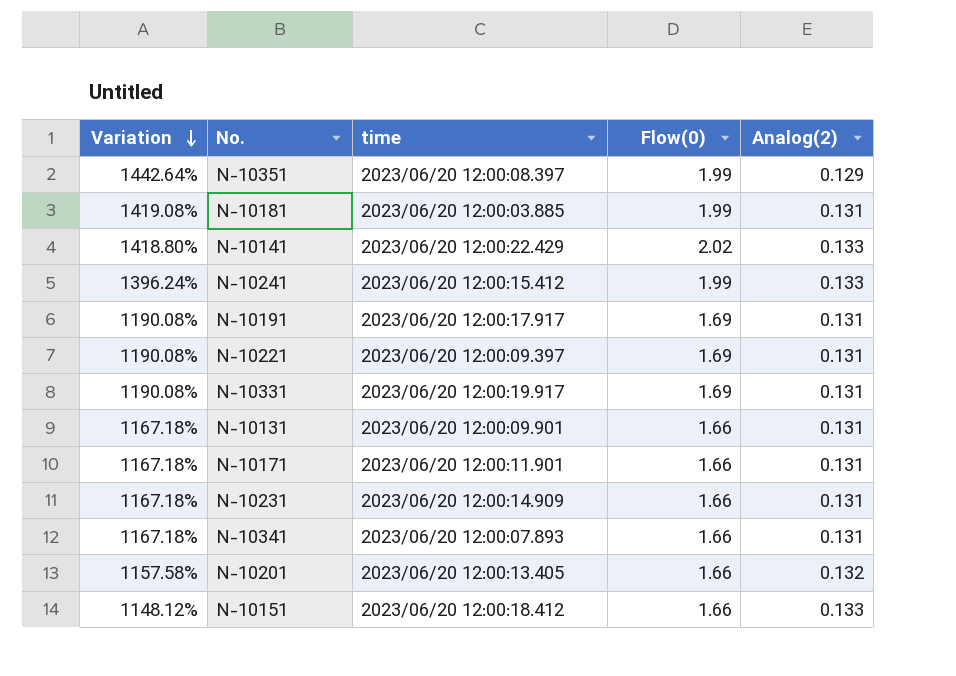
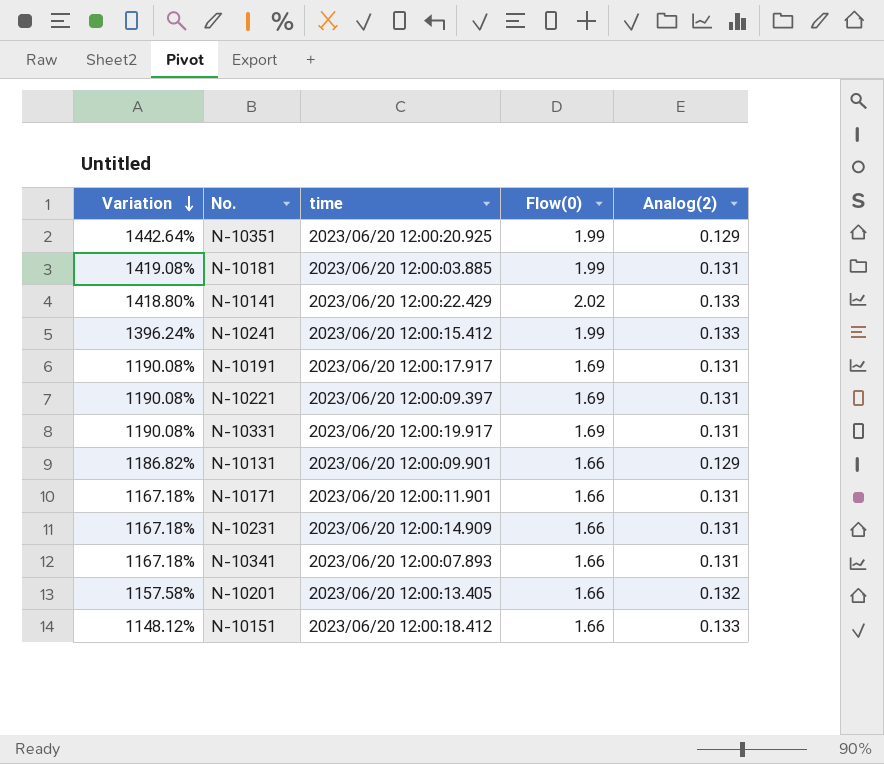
N-10351 | time: 2023/06/20 12:00:08.397 -> 2023/06/20 12:00:20.925
N-10131 | Variation: 1167.18% -> 1186.82%
N-10131 | Analog(2): 0.131 -> 0.129

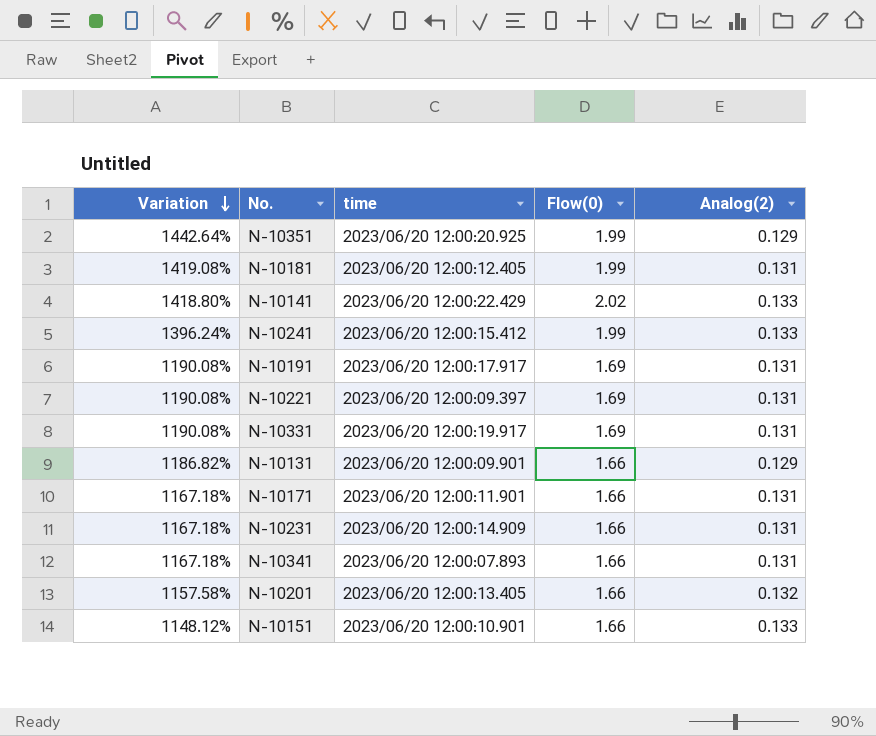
N-10181 | time: 2023/06/20 12:00:03.885 -> 2023/06/20 12:00:12.405
N-10151 | time: 2023/06/20 12:00:18.412 -> 2023/06/20 12:00:10.901

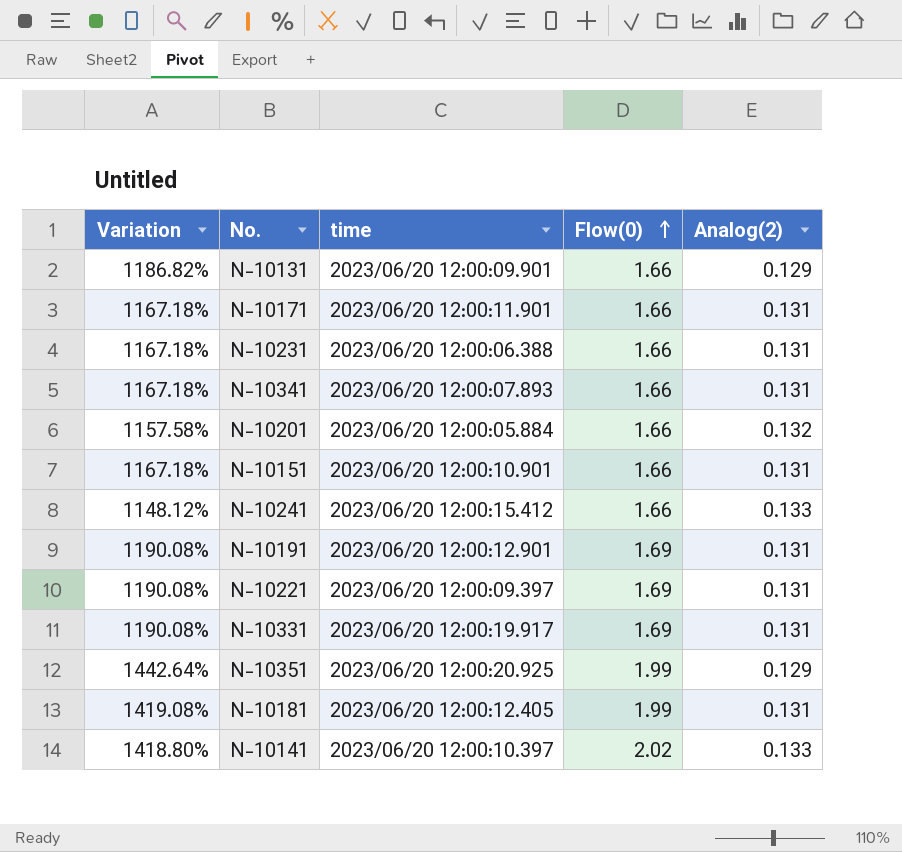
row order: Variation descending -> Flow(0) ascending
N-10231 | time: 2023/06/20 12:00:14.909 -> 2023/06/20 12:00:06.388
N-10201 | time: 2023/06/20 12:00:13.405 -> 2023/06/20 12:00:05.884
N-10151 | Variation: 1148.12% -> 1167.18%
N-10151 | Analog(2): 0.133 -> 0.131
N-10241 | Variation: 1396.24% -> 1148.12%
N-10241 | Flow(0): 1.99 -> 1.66
N-10191 | time: 2023/06/20 12:00:17.917 -> 2023/06/20 12:00:12.901
N-10141 | time: 2023/06/20 12:00:22.429 -> 2023/06/20 12:00:10.397

